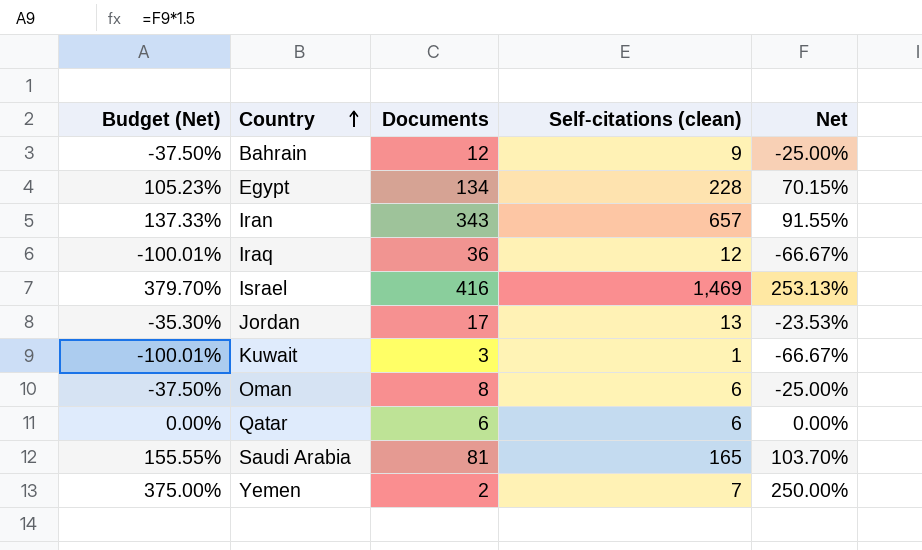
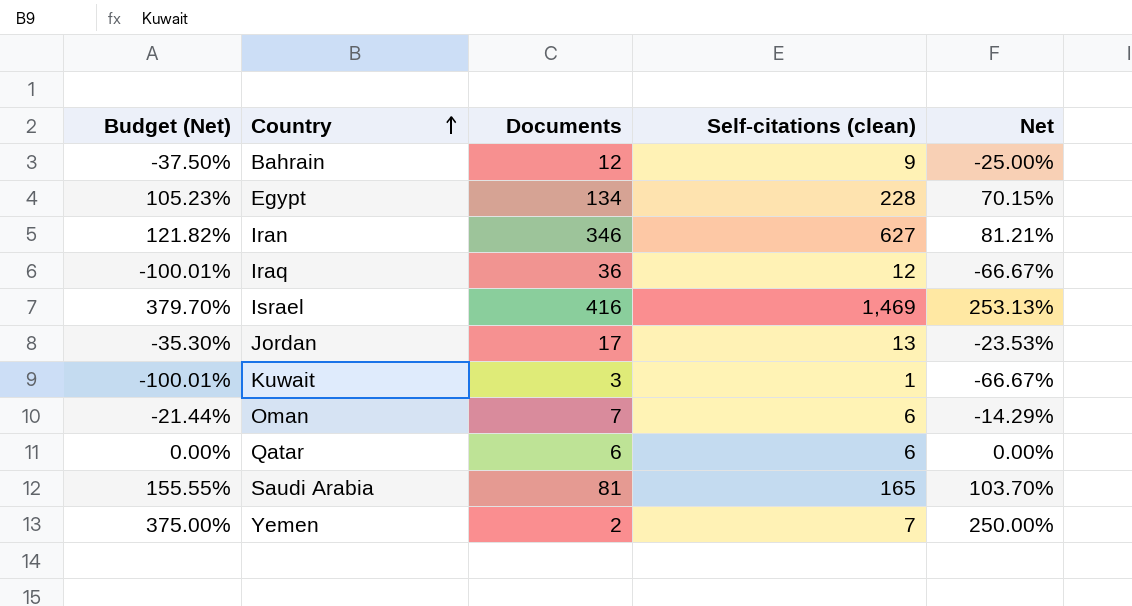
Iran | Budget (Net): 137.33% -> 121.82%
Iran | Documents: 343 -> 346
Iran | Self-citations (clean): 657 -> 627
Iran | Net: 91.55% -> 81.21%
Oman | Budget (Net): -37.50% -> -21.44%
Oman | Documents: 8 -> 7
Oman | Net: -25.00% -> -14.29%

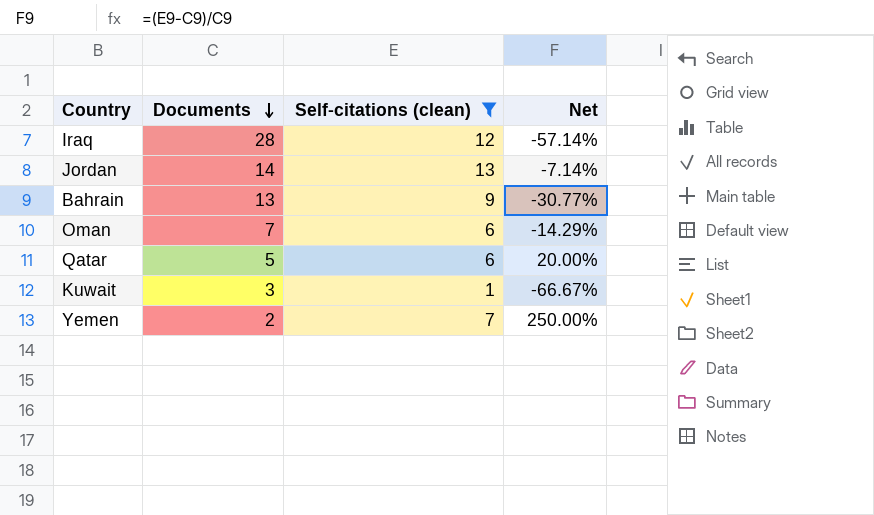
filter: none -> Self-citations (clean) <= 13
row order: Country ascending -> Documents descending
column Budget (Net) | formula: [Net] * 1.5 -> none
Iraq | Documents: 36 -> 28
Iraq | Net: -66.67% -> -57.14%
Jordan | Documents: 17 -> 14
Jordan | Net: -23.53% -> -7.14%
Bahrain | Documents: 12 -> 13
Bahrain | Net: -25.00% -> -30.77%
Qatar | Documents: 6 -> 5
Qatar | Net: 0.00% -> 20.00%

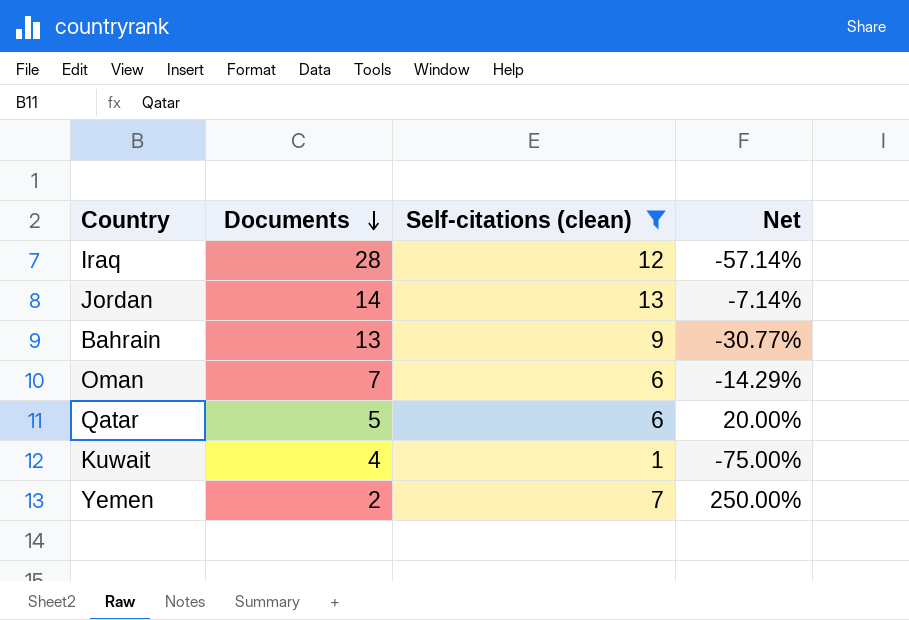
Kuwait | Documents: 3 -> 4
Kuwait | Net: -66.67% -> -75.00%

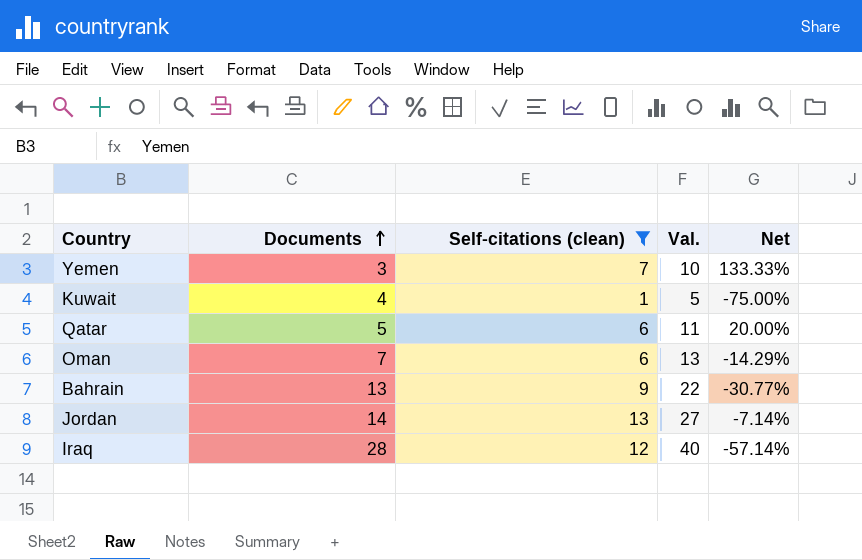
row order: Documents descending -> Documents ascending
column Val. | formula: none -> [Documents] + [Self-citations (clean)]
Yemen | Documents: 2 -> 3
Yemen | Net: 250.00% -> 133.33%

